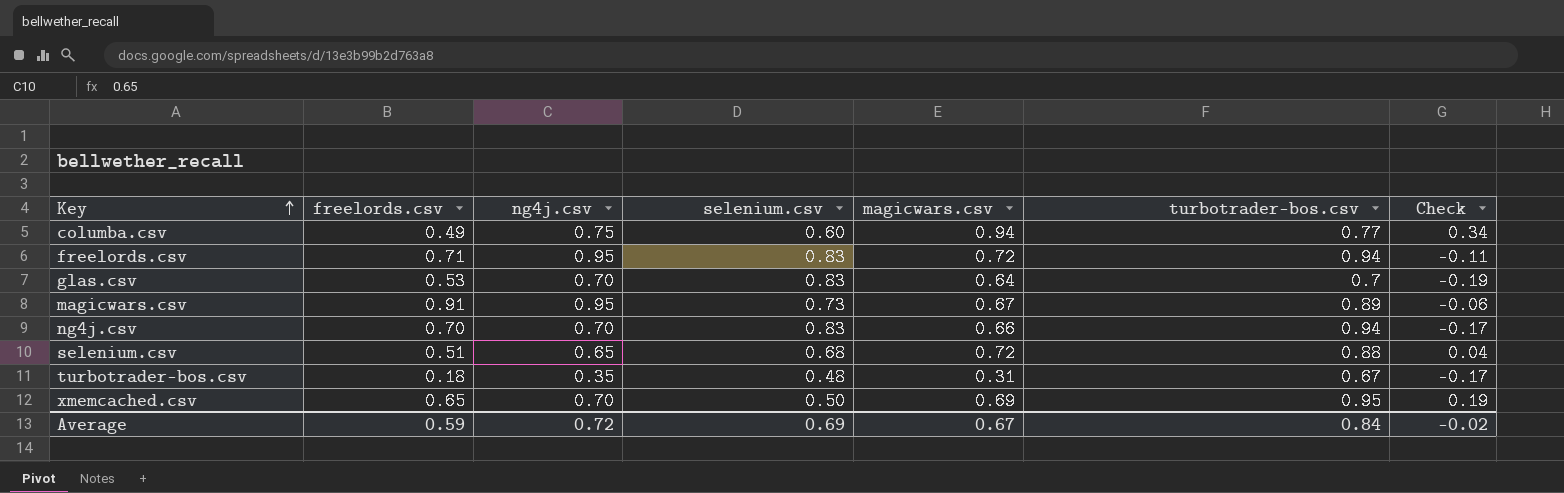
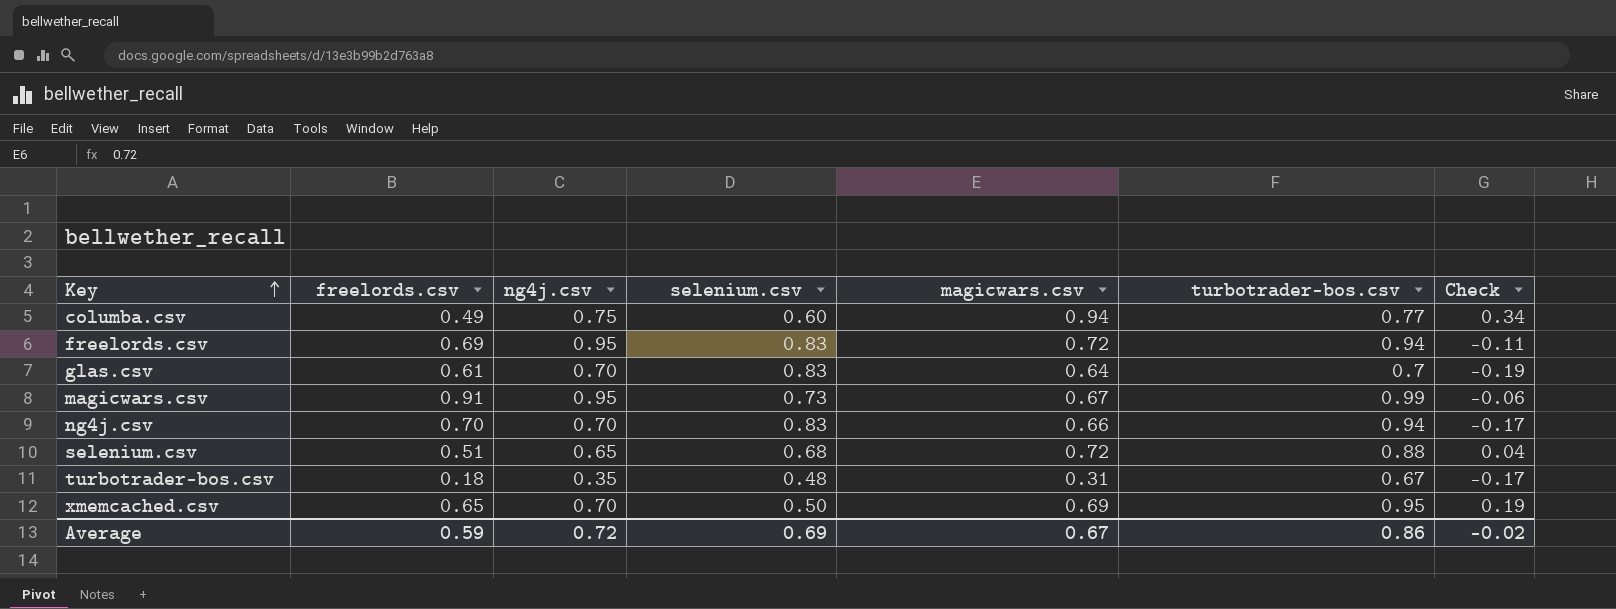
freelords.csv | freelords.csv: 0.71 -> 0.69
glas.csv | freelords.csv: 0.53 -> 0.61
magicwars.csv | turbotrader-bos.csv: 0.89 -> 0.99
Average | turbotrader-bos.csv: 0.84 -> 0.86

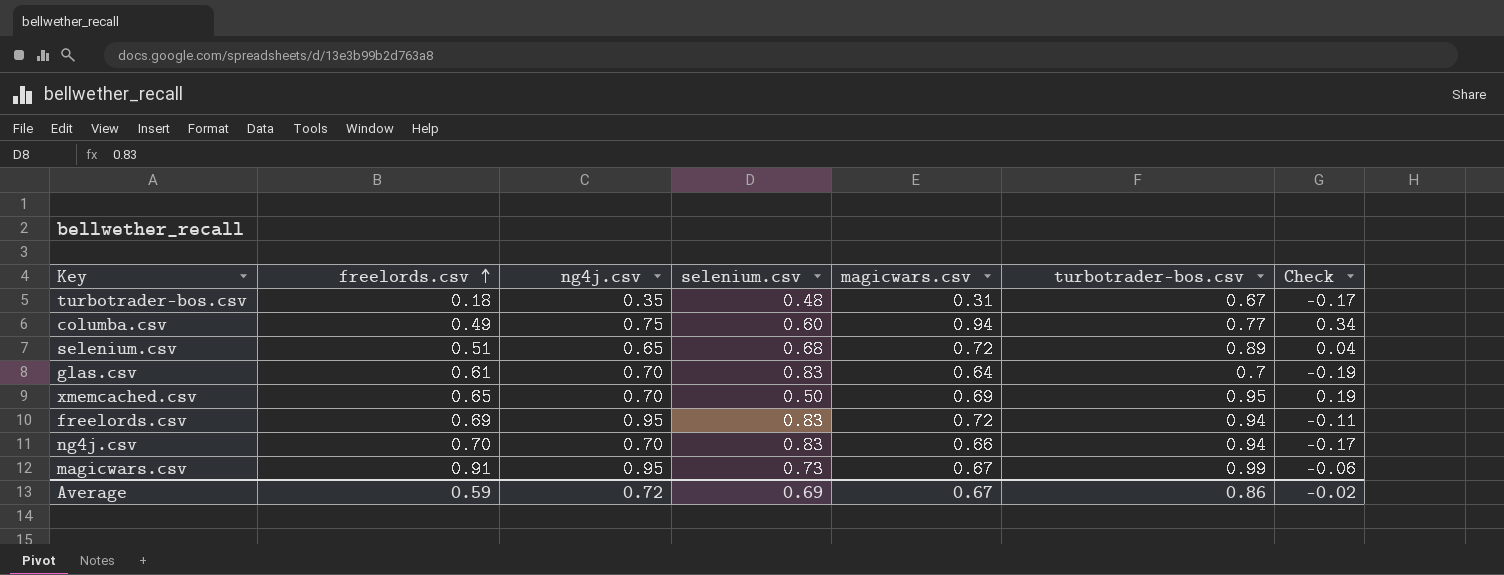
row order: Key ascending -> freelords.csv ascending
selenium.csv | turbotrader-bos.csv: 0.88 -> 0.89

